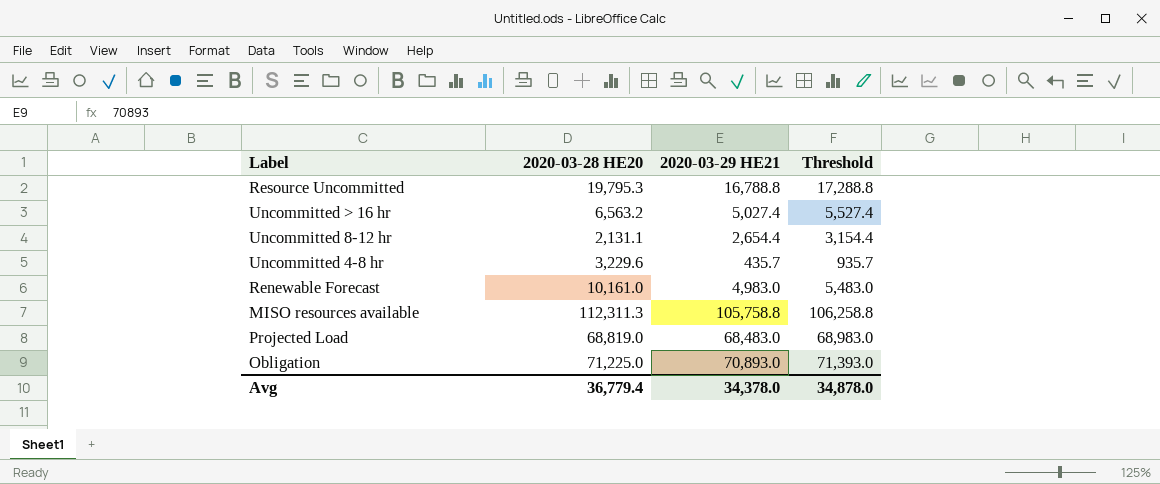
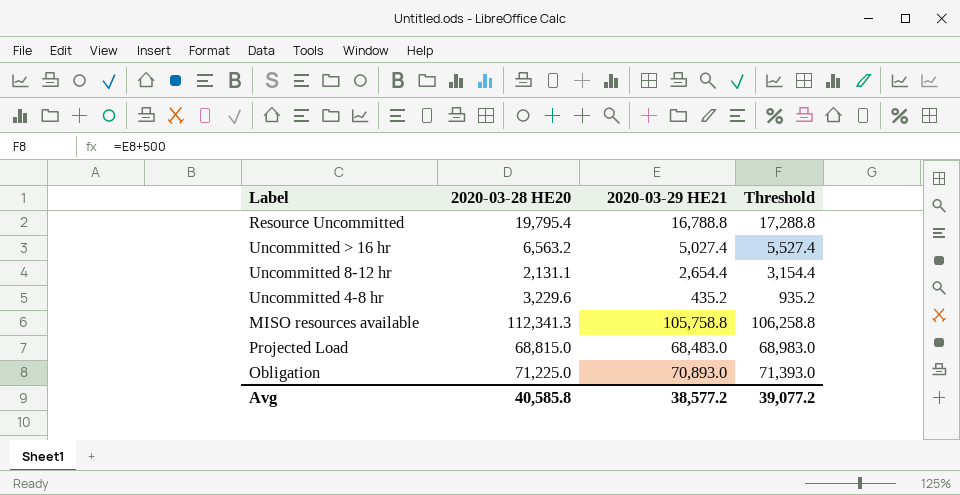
row Renewable Forecast: 10,161.0 | 4,983.0 | 5,483.0 -> none
Resource Uncommitted | 2020-03-28 HE20: 19,795.3 -> 19,795.4
Uncommitted 4-8 hr | 2020-03-29 HE21: 435.7 -> 435.2
Uncommitted 4-8 hr | Threshold: 935.7 -> 935.2
MISO resources available | 2020-03-28 HE20: 112,311.3 -> 112,341.3
Projected Load | 2020-03-28 HE20: 68,819.0 -> 68,815.0
Avg | 2020-03-28 HE20: 36,779.4 -> 40,585.8
Avg | 2020-03-29 HE21: 34,378.0 -> 38,577.2
Avg | Threshold: 34,878.0 -> 39,077.2

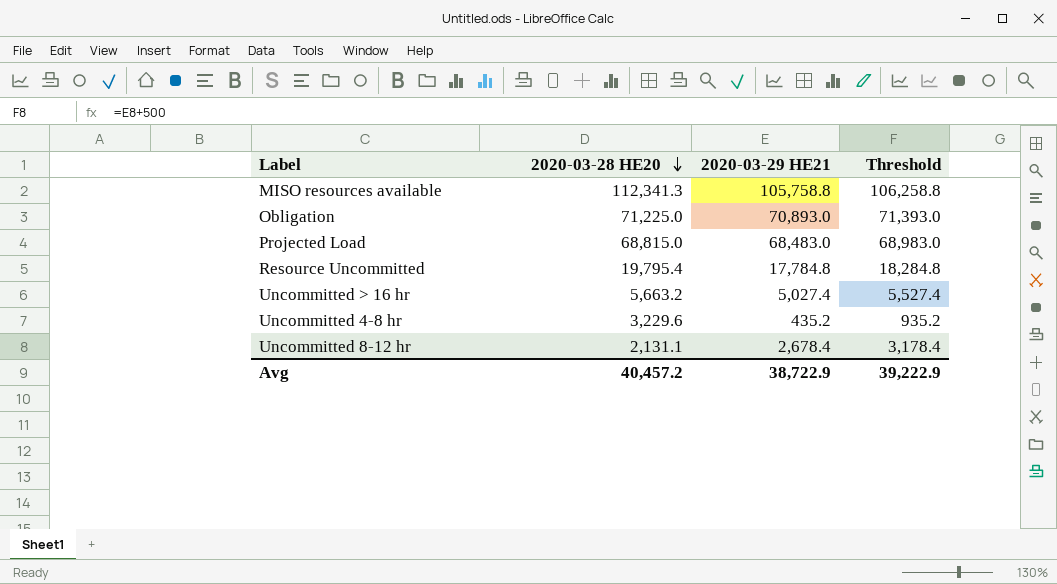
row order: none -> 2020-03-28 HE20 descending
Resource Uncommitted | 2020-03-29 HE21: 16,788.8 -> 17,784.8
Resource Uncommitted | Threshold: 17,288.8 -> 18,284.8
Uncommitted > 16 hr | 2020-03-28 HE20: 6,563.2 -> 5,663.2
Uncommitted 8-12 hr | 2020-03-29 HE21: 2,654.4 -> 2,678.4
Uncommitted 8-12 hr | Threshold: 3,154.4 -> 3,178.4
Avg | 2020-03-28 HE20: 40,585.8 -> 40,457.2
Avg | 2020-03-29 HE21: 38,577.2 -> 38,722.9
Avg | Threshold: 39,077.2 -> 39,222.9

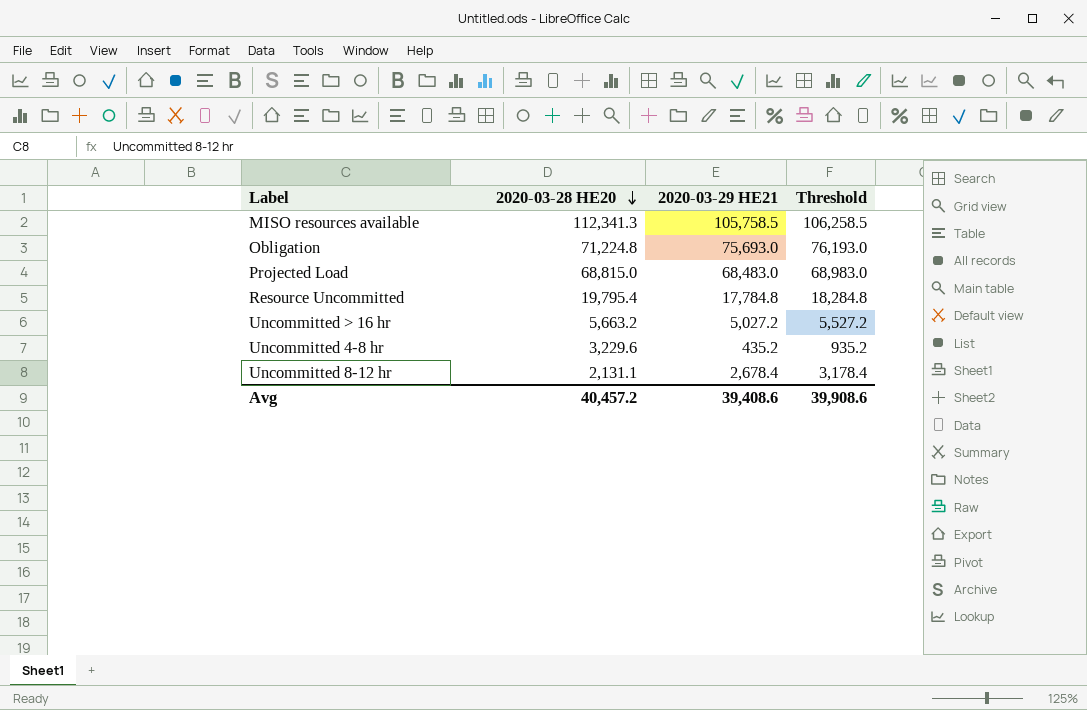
MISO resources available | 2020-03-29 HE21: 105,758.8 -> 105,758.5
MISO resources available | Threshold: 106,258.8 -> 106,258.5
Obligation | 2020-03-28 HE20: 71,225.0 -> 71,224.8
Obligation | 2020-03-29 HE21: 70,893.0 -> 75,693.0
Obligation | Threshold: 71,393.0 -> 76,193.0
Uncommitted > 16 hr | 2020-03-29 HE21: 5,027.4 -> 5,027.2
Uncommitted > 16 hr | Threshold: 5,527.4 -> 5,527.2
Avg | 2020-03-29 HE21: 38,722.9 -> 39,408.6
Avg | Threshold: 39,222.9 -> 39,908.6

